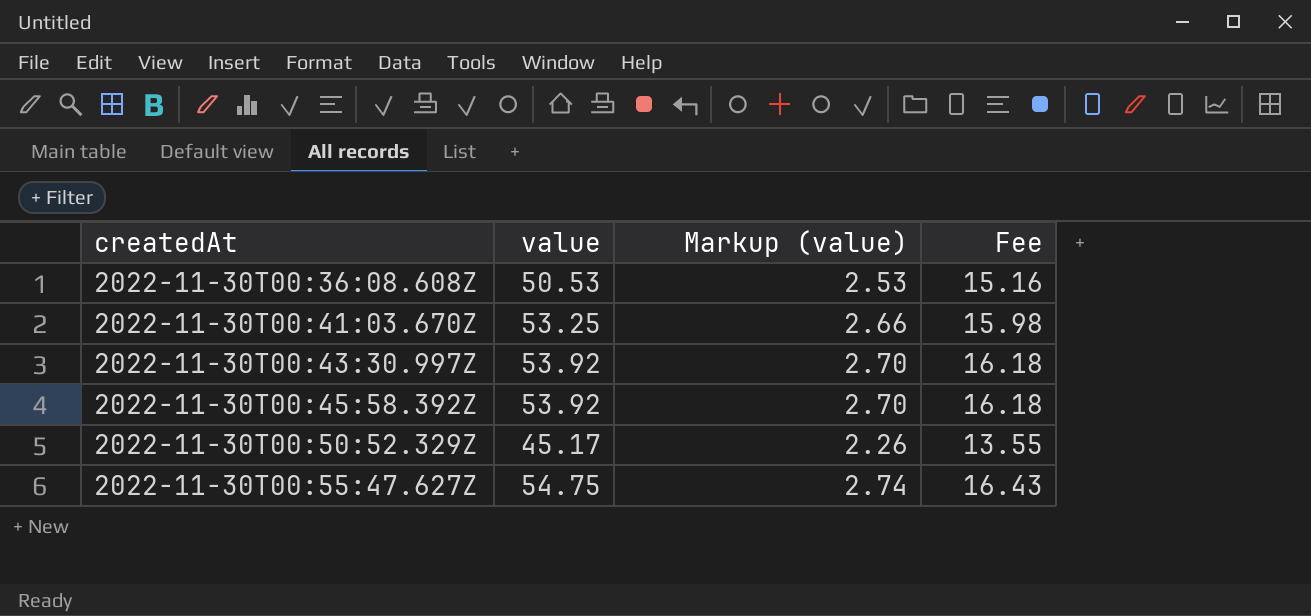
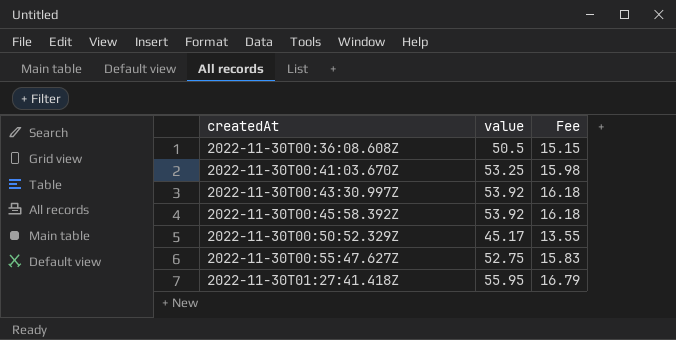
column Markup (value) | formula: [value] * 0.05 -> none
2022-11-30T00:36:08.608Z | value: 50.53 -> 50.5
2022-11-30T00:36:08.608Z | Fee: 15.16 -> 15.15
2022-11-30T00:55:47.627Z | value: 54.75 -> 52.75
2022-11-30T00:55:47.627Z | Fee: 16.43 -> 15.83
row 2022-11-30T01:27:41.418Z: none -> 55.95 | 16.79

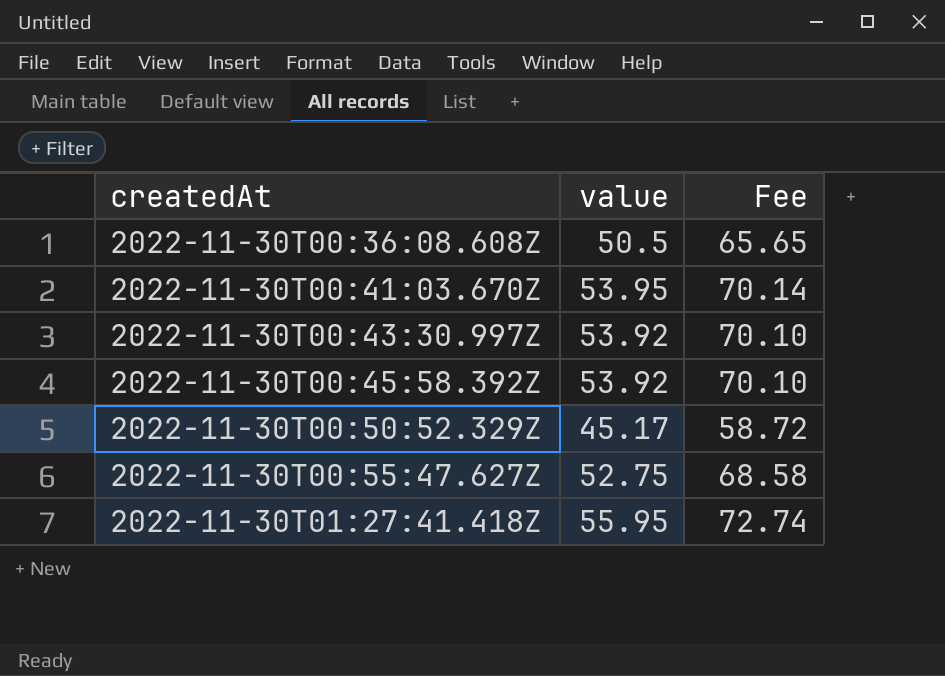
column Fee | formula: [value] * 0.3 -> [value] * 1.3
2022-11-30T00:41:03.670Z | value: 53.25 -> 53.95

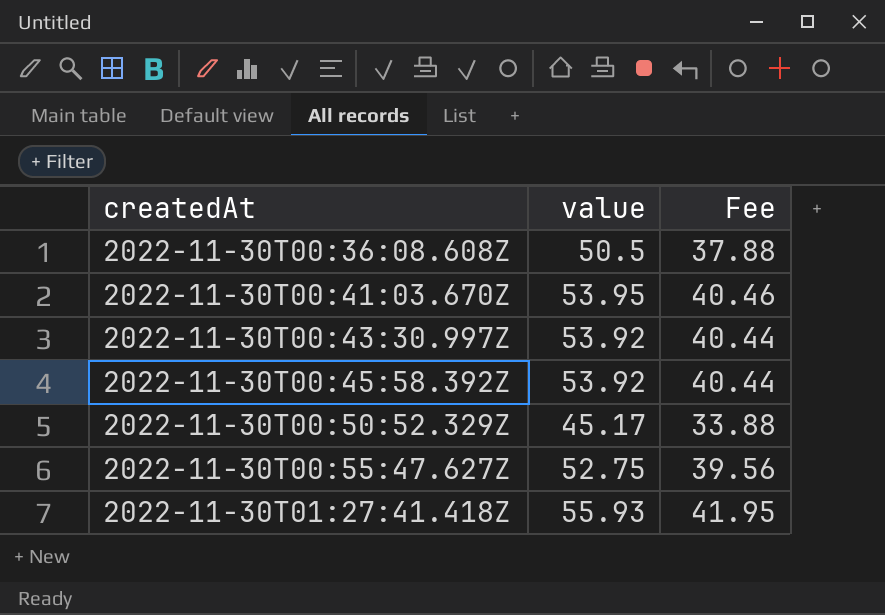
column Fee | formula: [value] * 1.3 -> [value] * 0.75
2022-11-30T01:27:41.418Z | value: 55.95 -> 55.93

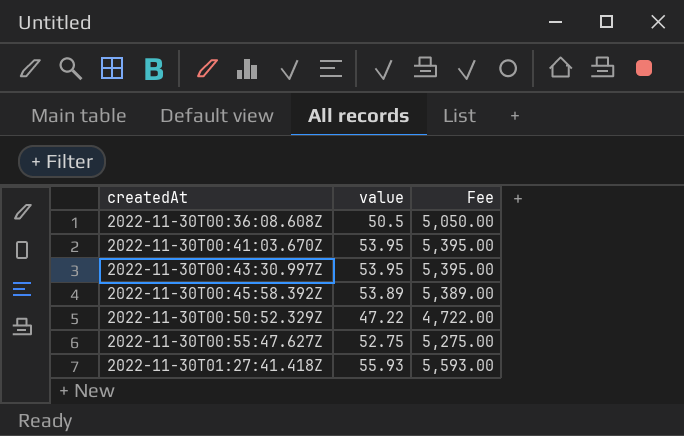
column Fee | formula: [value] * 0.75 -> [value] * 100
2022-11-30T00:43:30.997Z | value: 53.92 -> 53.95
2022-11-30T00:45:58.392Z | value: 53.92 -> 53.89
2022-11-30T00:50:52.329Z | value: 45.17 -> 47.22

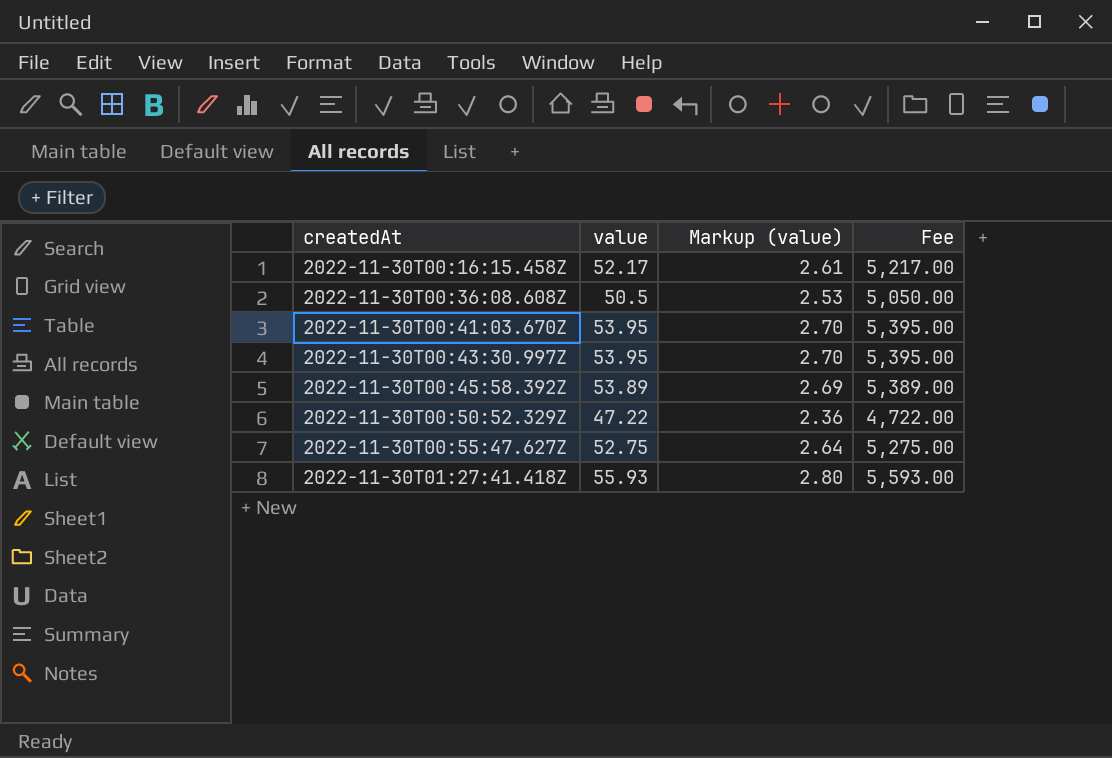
column Markup (value) | formula: none -> [value] * 0.05
row 2022-11-30T00:16:15.458Z: none -> 52.17 | 2.61 | 5,217.00

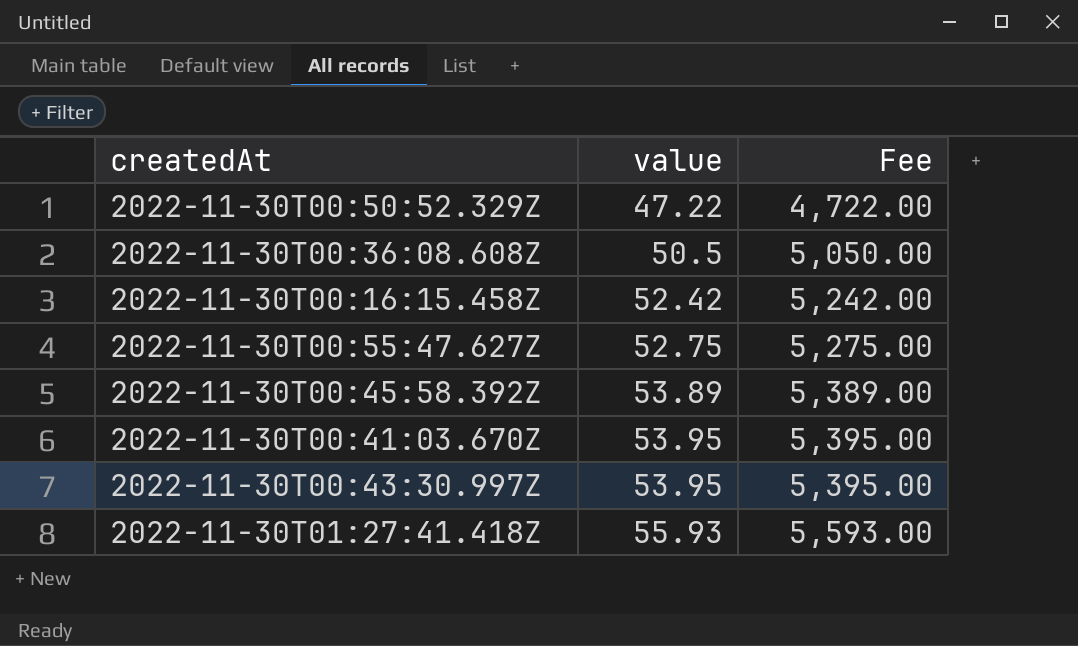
row order: createdAt ascending -> value ascending
column Markup (value) | formula: [value] * 0.05 -> none
2022-11-30T00:16:15.458Z | value: 52.17 -> 52.42
2022-11-30T00:16:15.458Z | Fee: 5,217.00 -> 5,242.00

